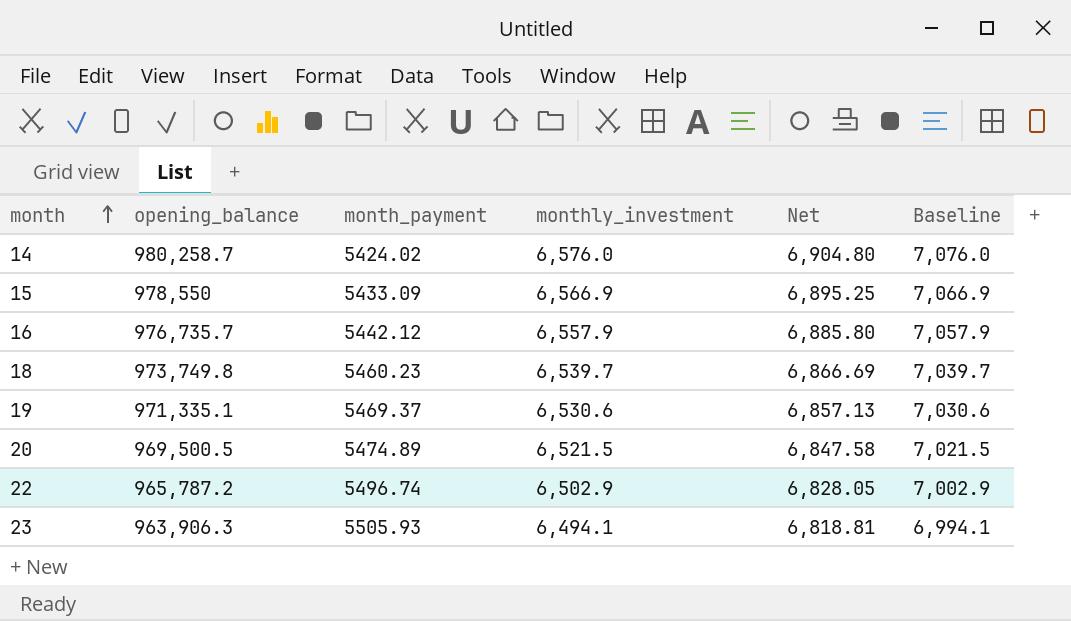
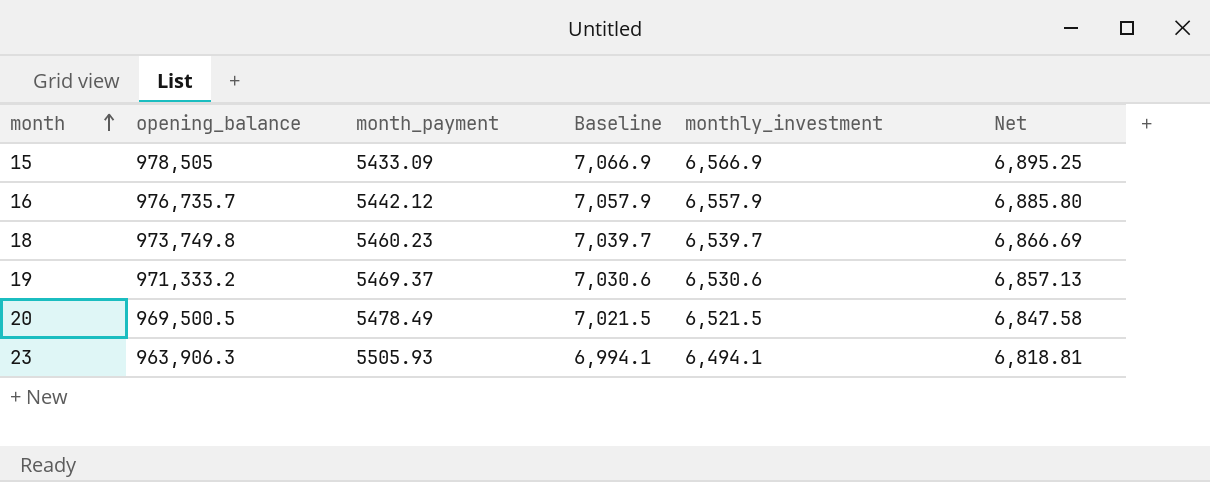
column Baseline | position: 6 -> 4
row 14: 980,258.7 | 5424.02 | 6,576.0 | 6,904.80 | 7,076.0 -> none
row 22: 965,787.2 | 5496.74 | 6,502.9 | 6,828.05 | 7,002.9 -> none
15 | opening_balance: 978,550 -> 978,505
19 | opening_balance: 971,335.1 -> 971,333.2
20 | month_payment: 5474.89 -> 5478.49

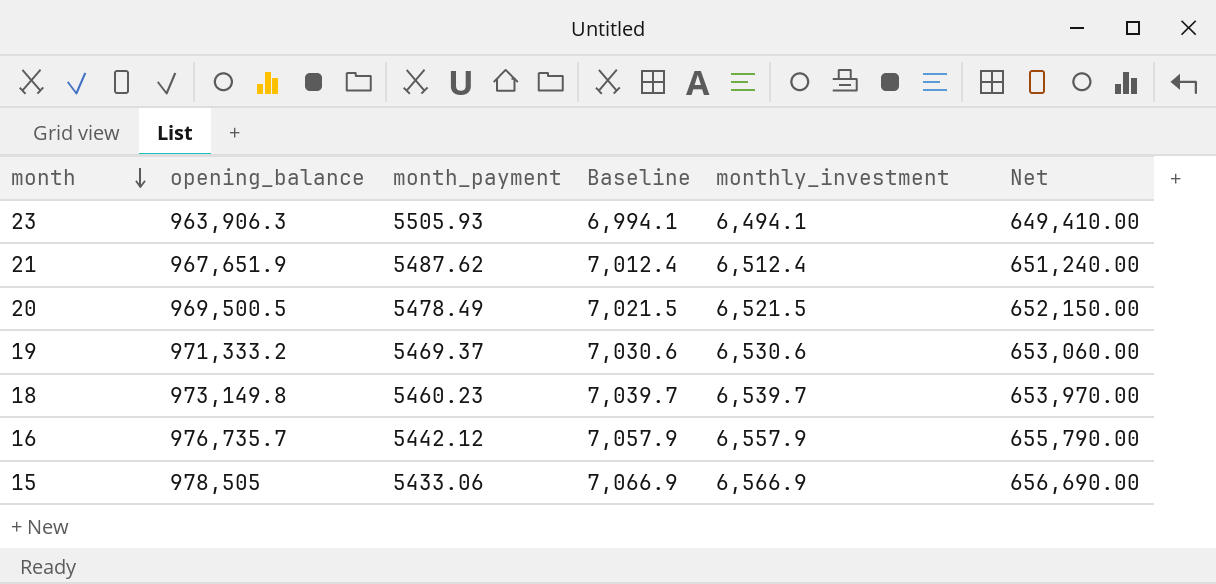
row order: month ascending -> month descending
column Net | formula: [monthly_investment] * 1.05 -> [monthly_investment] * 100
row 21: none -> 967,651.9 | 5487.62 | 7,012.4 | 6,512.4 | 651,240.00
18 | opening_balance: 973,749.8 -> 973,149.8
15 | month_payment: 5433.09 -> 5433.06

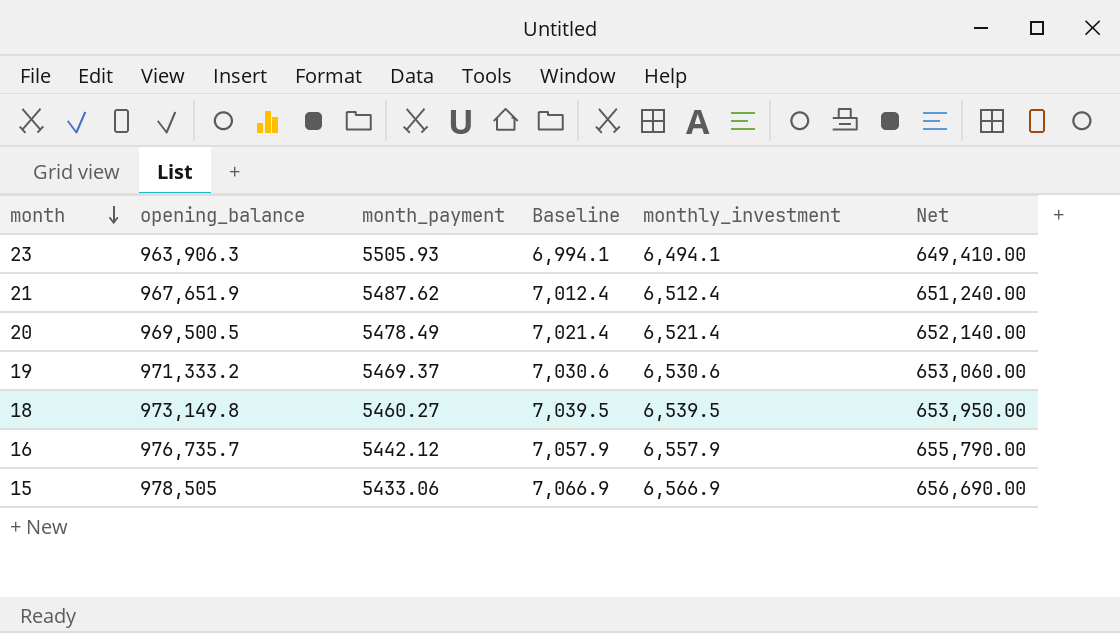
20 | Baseline: 7,021.5 -> 7,021.4
20 | monthly_investment: 6,521.5 -> 6,521.4
20 | Net: 652,150.00 -> 652,140.00
18 | month_payment: 5460.23 -> 5460.27
18 | Baseline: 7,039.7 -> 7,039.5
18 | monthly_investment: 6,539.7 -> 6,539.5
18 | Net: 653,970.00 -> 653,950.00

